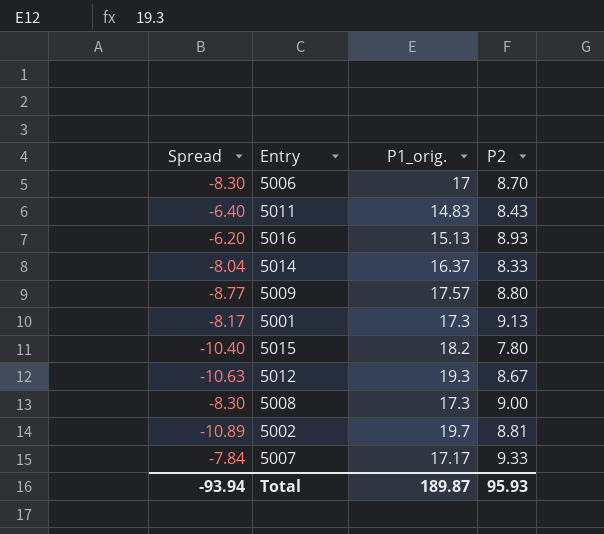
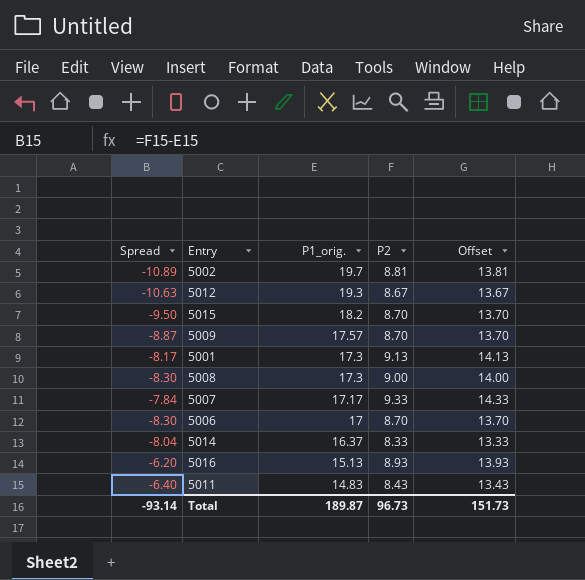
row order: none -> P1_orig. descending
column Offset | formula: none -> [P2] + 5
5015 | Spread: -10.40 -> -9.50
5015 | P2: 7.80 -> 8.70
5009 | Spread: -8.77 -> -8.87
5009 | P2: 8.80 -> 8.70
Total | Spread: -93.94 -> -93.14
Total | P2: 95.93 -> 96.73

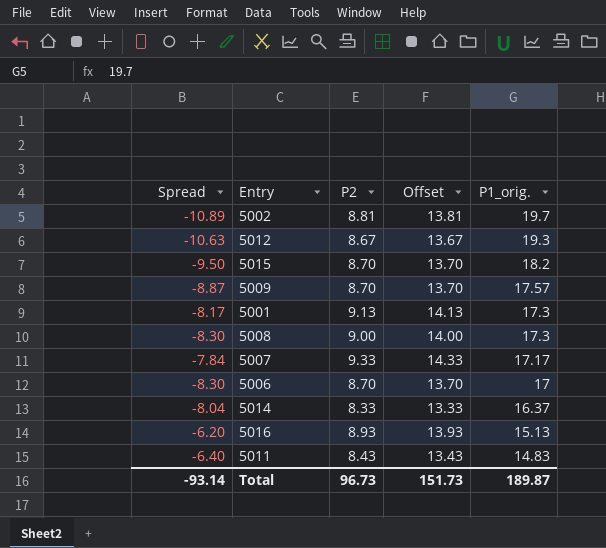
column P1_orig. | position: 3 -> 5

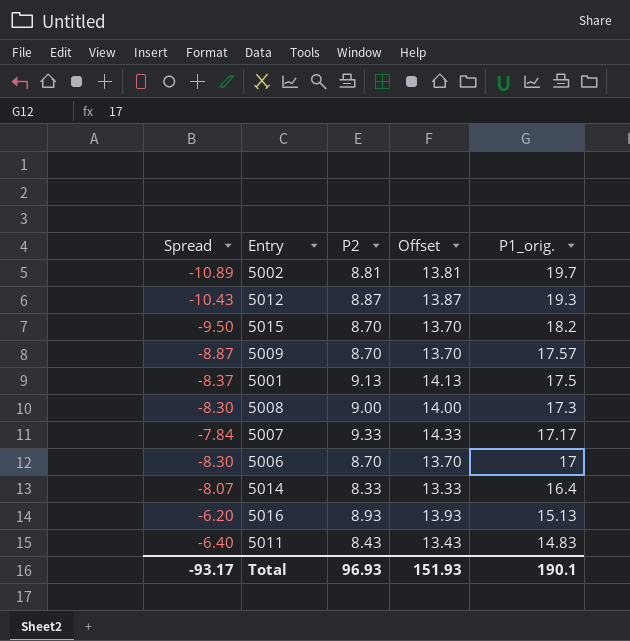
5012 | Spread: -10.63 -> -10.43
5012 | P2: 8.67 -> 8.87
5012 | Offset: 13.67 -> 13.87
5001 | Spread: -8.17 -> -8.37
5001 | P1_orig.: 17.3 -> 17.5
5014 | Spread: -8.04 -> -8.07
5014 | P1_orig.: 16.37 -> 16.4
Total | Spread: -93.14 -> -93.17
Total | P2: 96.73 -> 96.93
Total | Offset: 151.73 -> 151.93
Total | P1_orig.: 189.87 -> 190.1

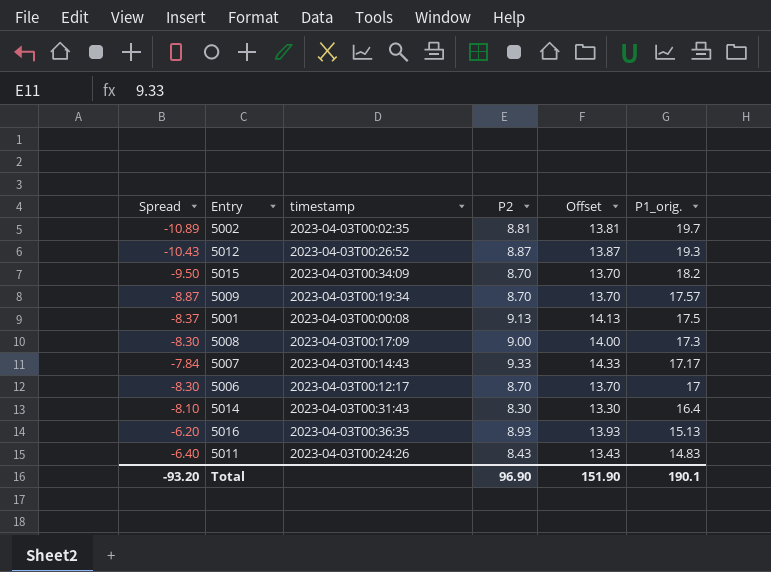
column timestamp | position: none -> 3
5014 | Spread: -8.07 -> -8.10
5014 | P2: 8.33 -> 8.30
5014 | Offset: 13.33 -> 13.30
Total | Spread: -93.17 -> -93.20
Total | P2: 96.93 -> 96.90
Total | Offset: 151.93 -> 151.90

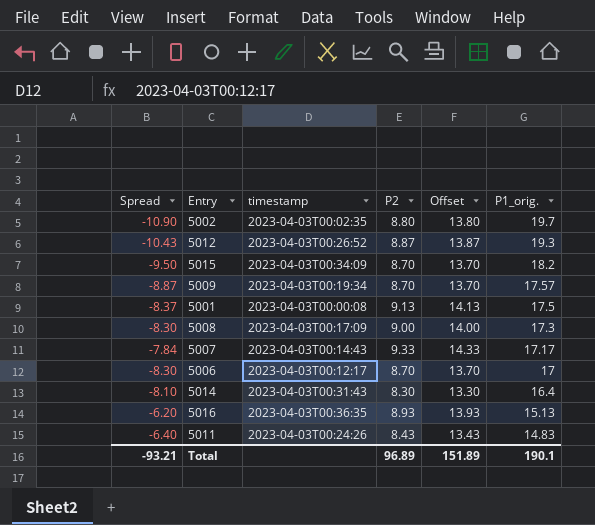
5002 | Spread: -10.89 -> -10.90
5002 | P2: 8.81 -> 8.80
5002 | Offset: 13.81 -> 13.80
Total | Spread: -93.20 -> -93.21
Total | P2: 96.90 -> 96.89
Total | Offset: 151.90 -> 151.89

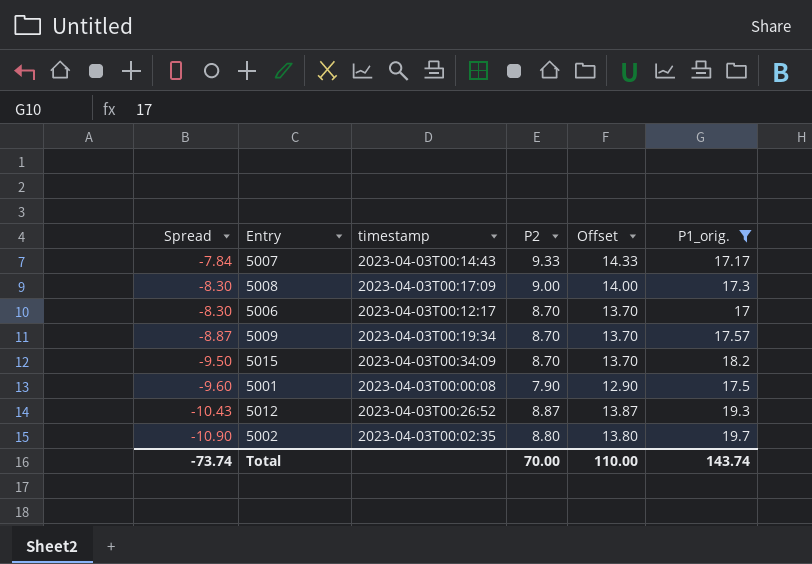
filter: none -> P1_orig. >= 17
row order: P1_orig. descending -> Spread descending
5001 | Spread: -8.37 -> -9.60
5001 | P2: 9.13 -> 7.90
5001 | Offset: 14.13 -> 12.90
Total | Spread: -93.21 -> -73.74
Total | P2: 96.89 -> 70.00
Total | Offset: 151.89 -> 110.00
Total | P1_orig.: 190.1 -> 143.74

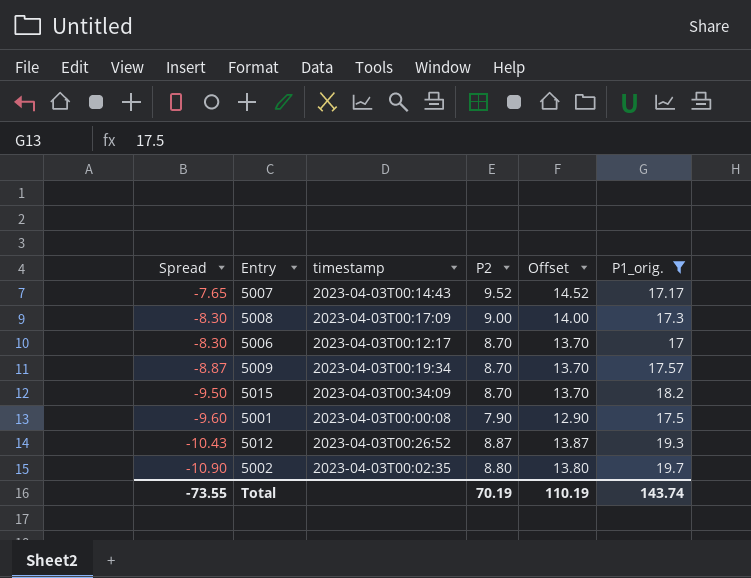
5007 | Spread: -7.84 -> -7.65
5007 | P2: 9.33 -> 9.52
5007 | Offset: 14.33 -> 14.52
Total | Spread: -73.74 -> -73.55
Total | P2: 70.00 -> 70.19
Total | Offset: 110.00 -> 110.19

